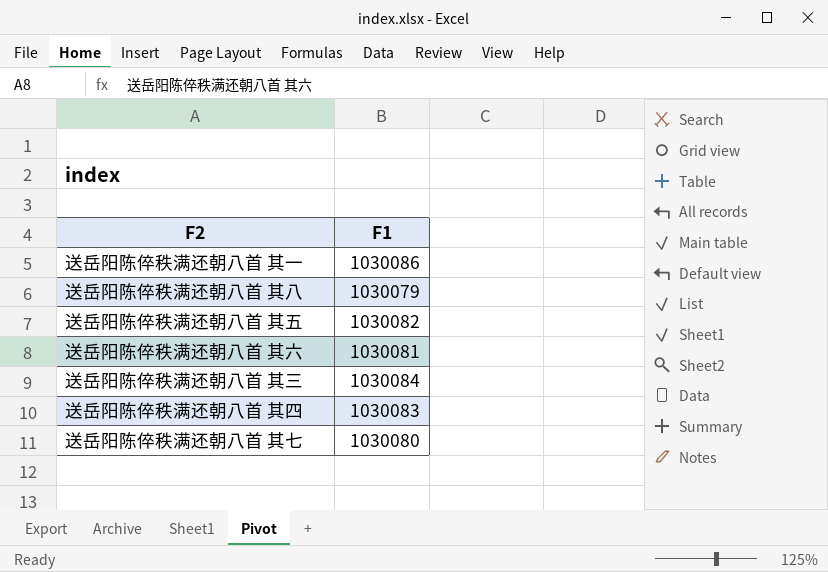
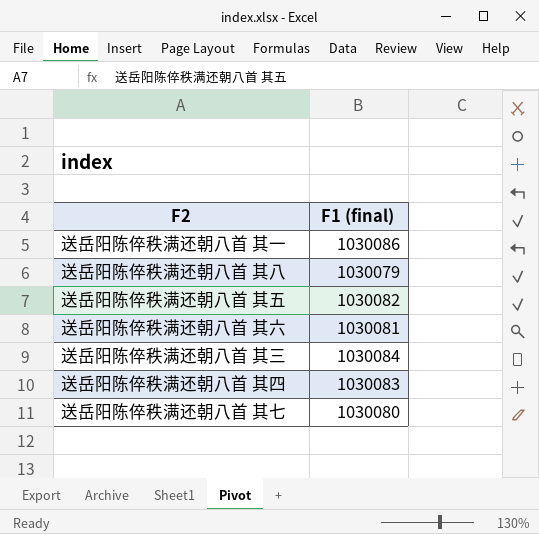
column name: F1 -> F1 (final)

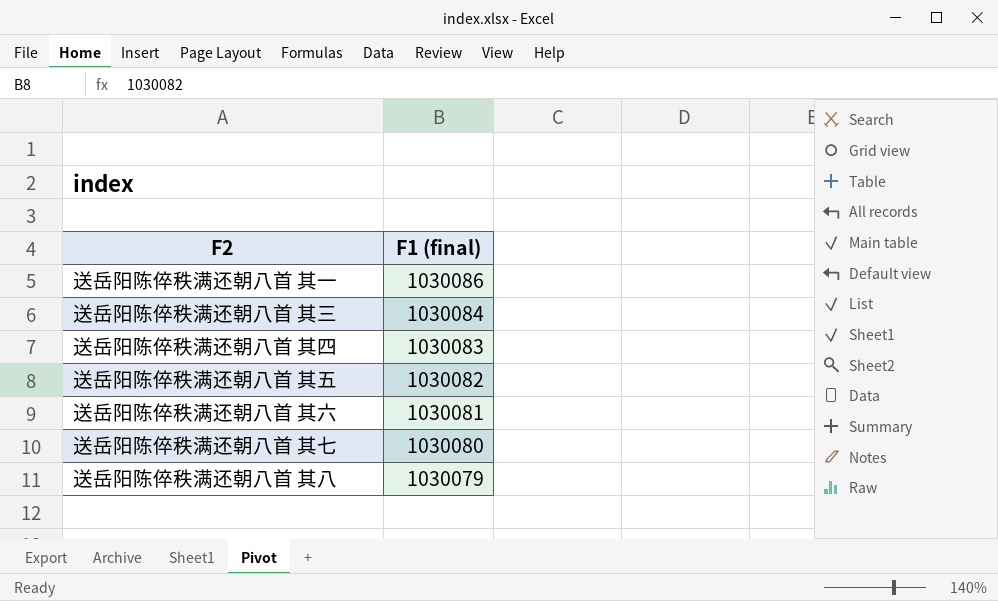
row order: none -> F1 (final) descending

